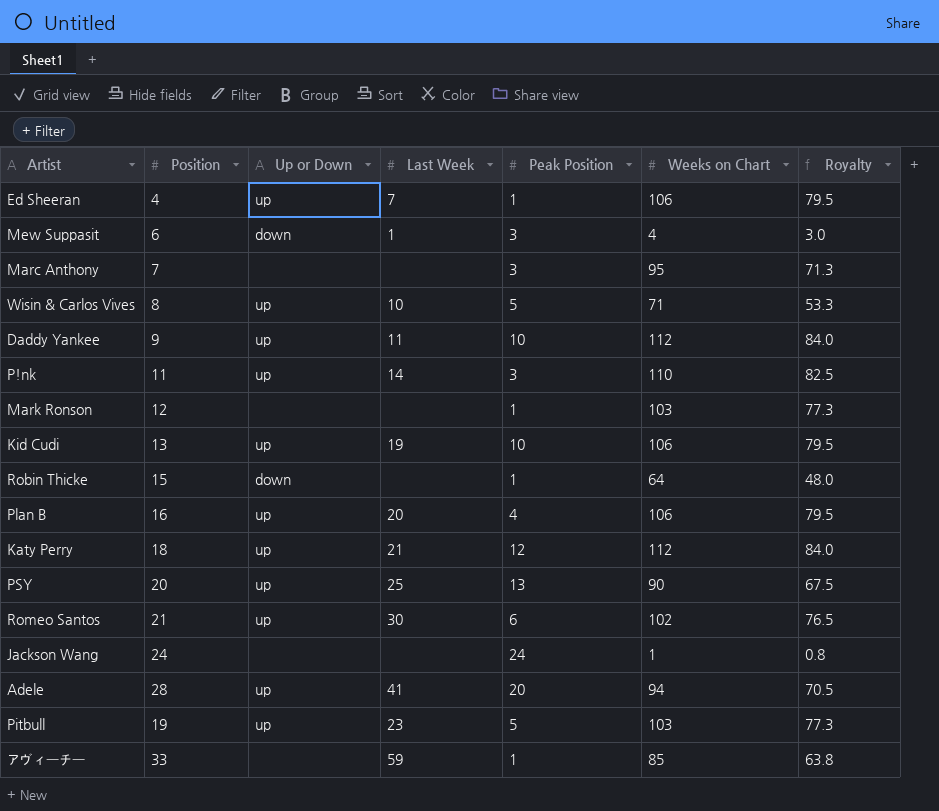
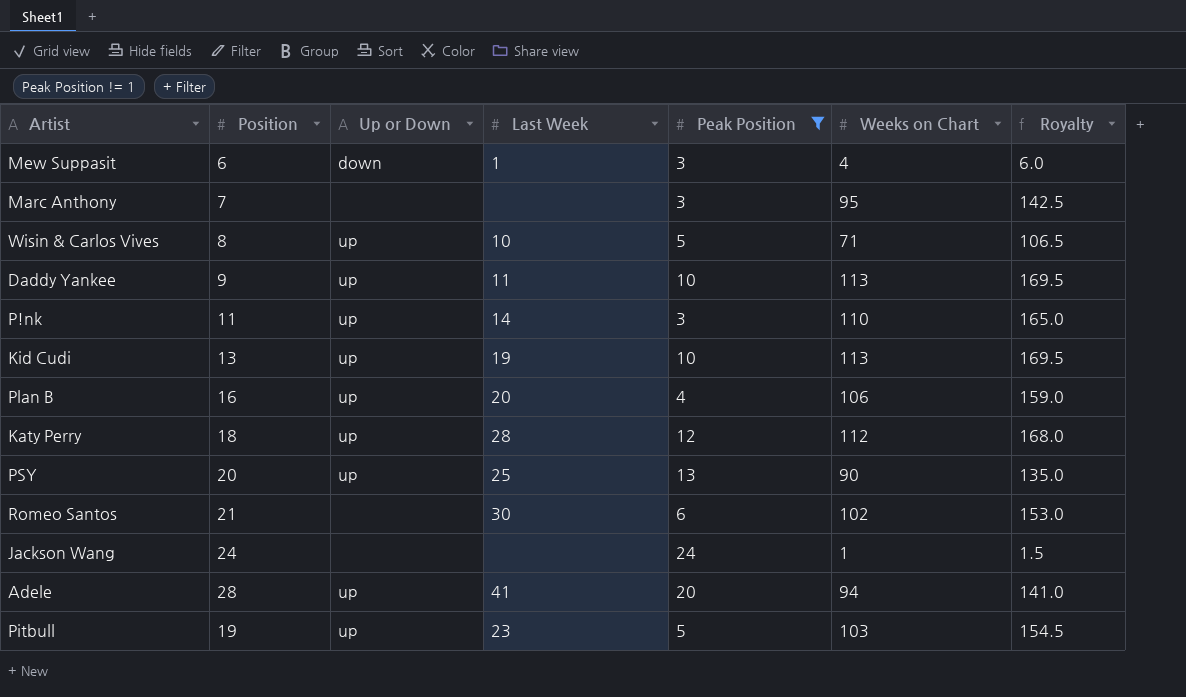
filter: none -> Peak Position != 1
column Royalty | formula: [Weeks on Chart] * 0.75 -> [Weeks on Chart] * 1.5
Daddy Yankee | Weeks on Chart: 112 -> 113
Kid Cudi | Weeks on Chart: 106 -> 113
Katy Perry | Last Week: 21 -> 28
Romeo Santos | Up or Down: up -> none

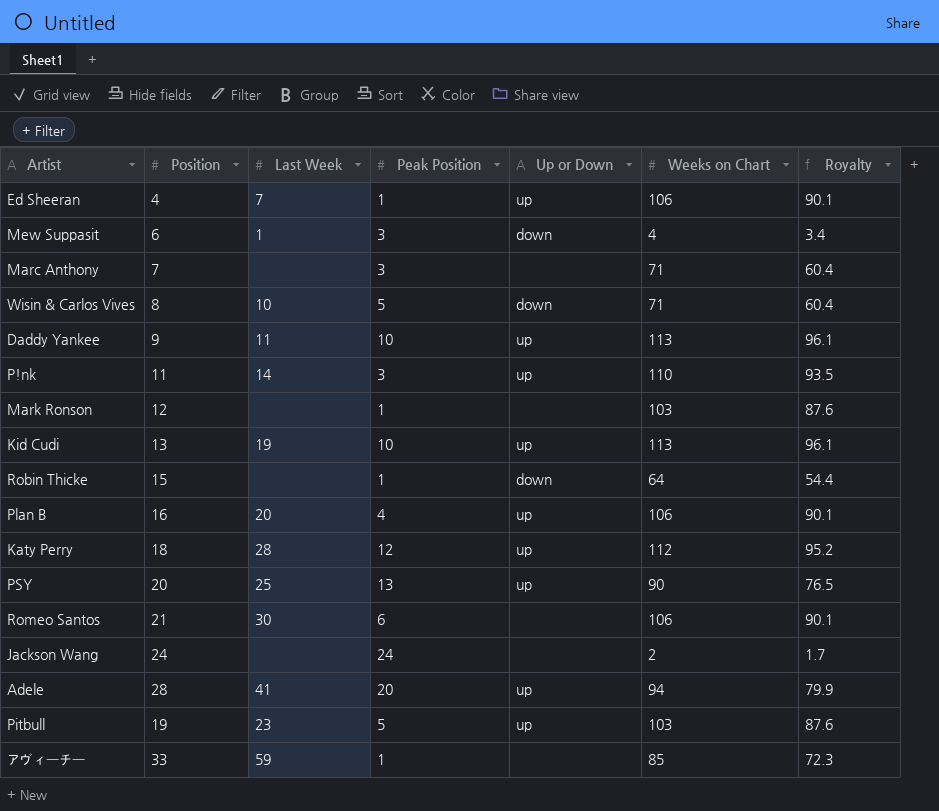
filter: Peak Position != 1 -> none
column Up or Down | position: 3 -> 5
column Royalty | formula: [Weeks on Chart] * 1.5 -> [Weeks on Chart] * 0.85
Marc Anthony | Weeks on Chart: 95 -> 71
Wisin & Carlos Vives | Up or Down: up -> down
Romeo Santos | Weeks on Chart: 102 -> 106
Jackson Wang | Weeks on Chart: 1 -> 2

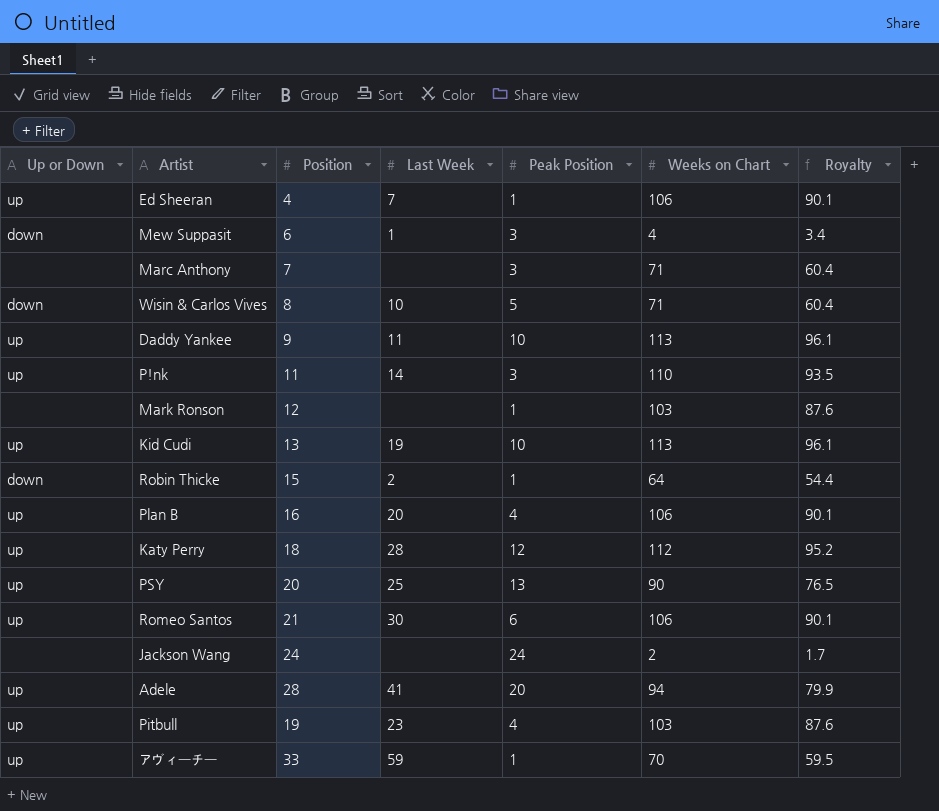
column Up or Down | position: 5 -> 1
Robin Thicke | Last Week: none -> 2
Romeo Santos | Up or Down: none -> up
Pitbull | Peak Position: 5 -> 4
アヴィーチー | Up or Down: none -> up
アヴィーチー | Weeks on Chart: 85 -> 70
アヴィーチー | Royalty: 72.3 -> 59.5

